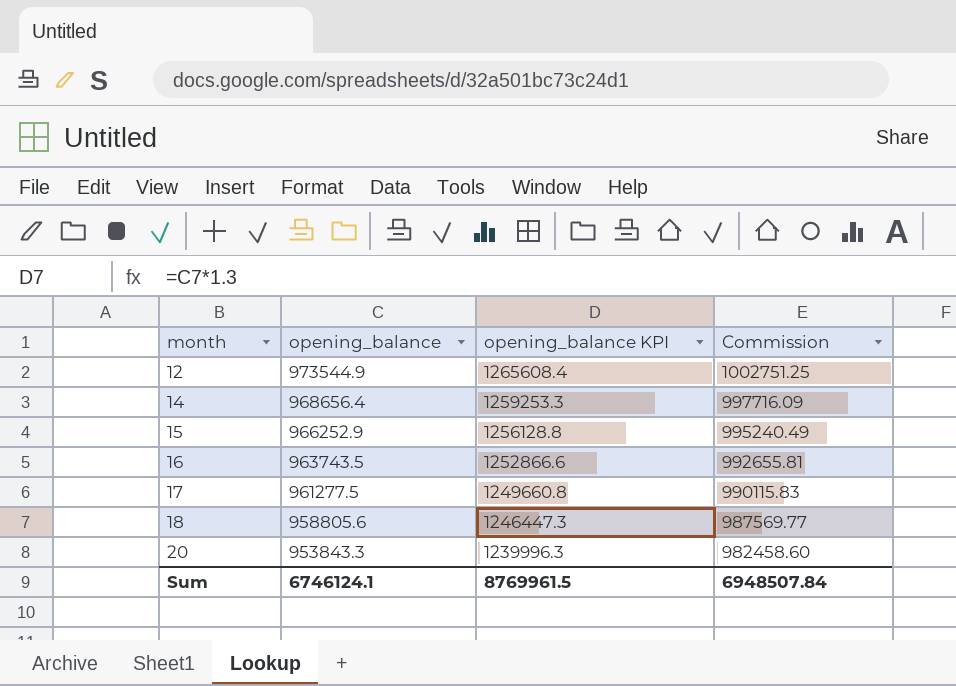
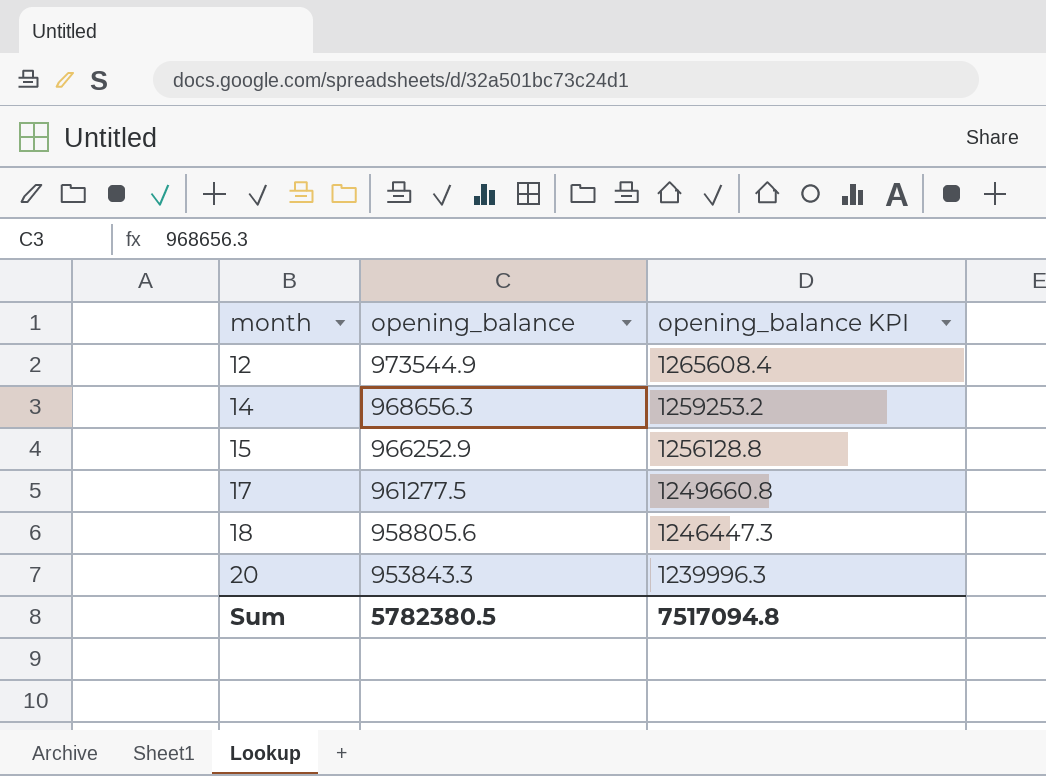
column Commission | formula: [opening_balance] * 1.03 -> none
row 16: 963743.5 | 1252866.6 | 992655.81 -> none
14 | opening_balance: 968656.4 -> 968656.3
14 | opening_balance KPI: 1259253.3 -> 1259253.2
Sum | opening_balance: 6746124.1 -> 5782380.5
Sum | opening_balance KPI: 8769961.5 -> 7517094.8

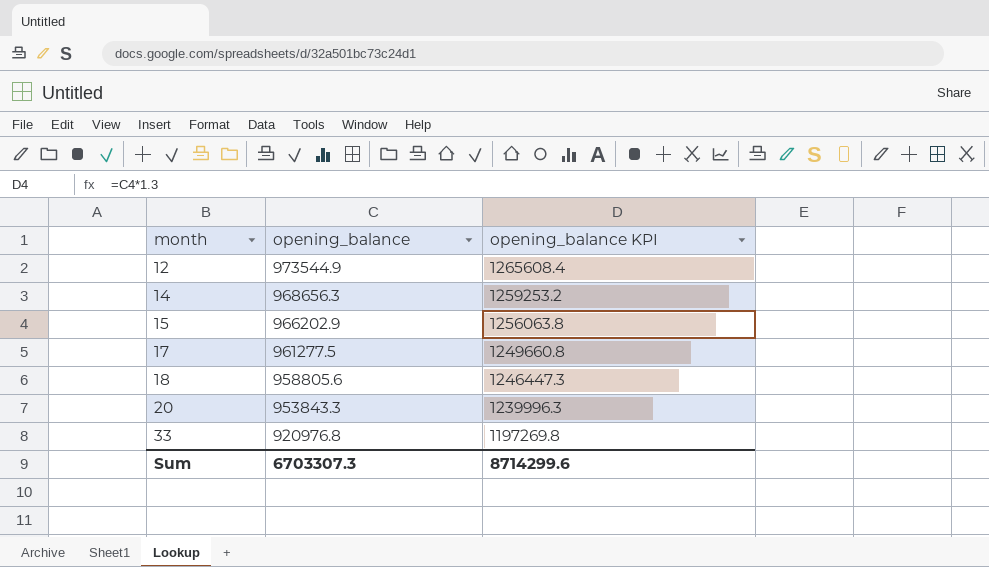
15 | opening_balance: 966252.9 -> 966202.9
15 | opening_balance KPI: 1256128.8 -> 1256063.8
row 33: none -> 920976.8 | 1197269.8
Sum | opening_balance: 5782380.5 -> 6703307.3
Sum | opening_balance KPI: 7517094.8 -> 8714299.6

